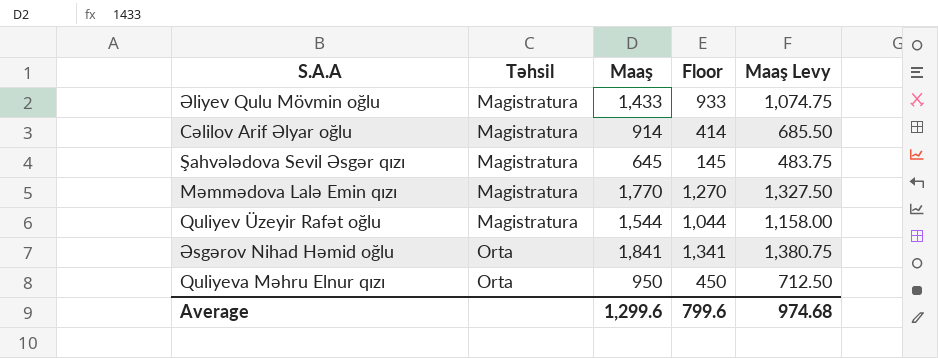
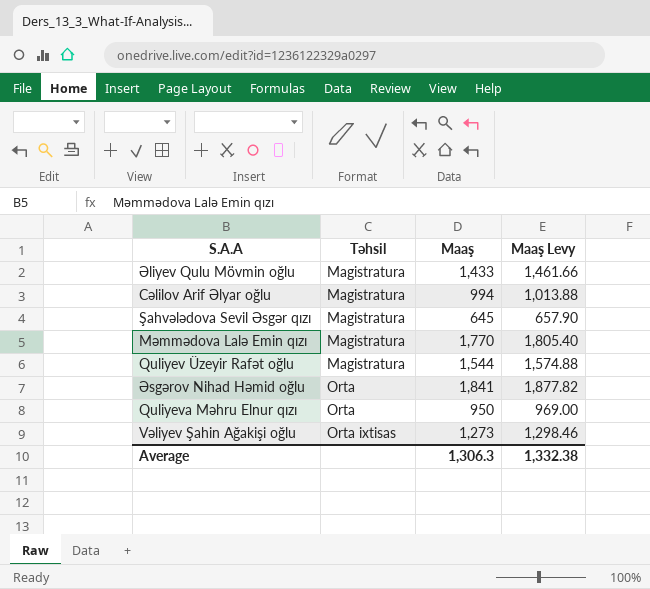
column Floor | formula: [Maaş] - 500 -> none
column Maaş Levy | formula: [Maaş] * 0.75 -> [Maaş] * 1.02
Cəlilov Arif Əlyar oğlu | Maaş: 914 -> 994
row Vəliyev Şahin Ağakişi oğlu: none -> Orta ixtisas | 1,273 | 1,298.46
Average | Maaş: 1,299.6 -> 1,306.3
Average | Maaş Levy: 974.68 -> 1,332.38

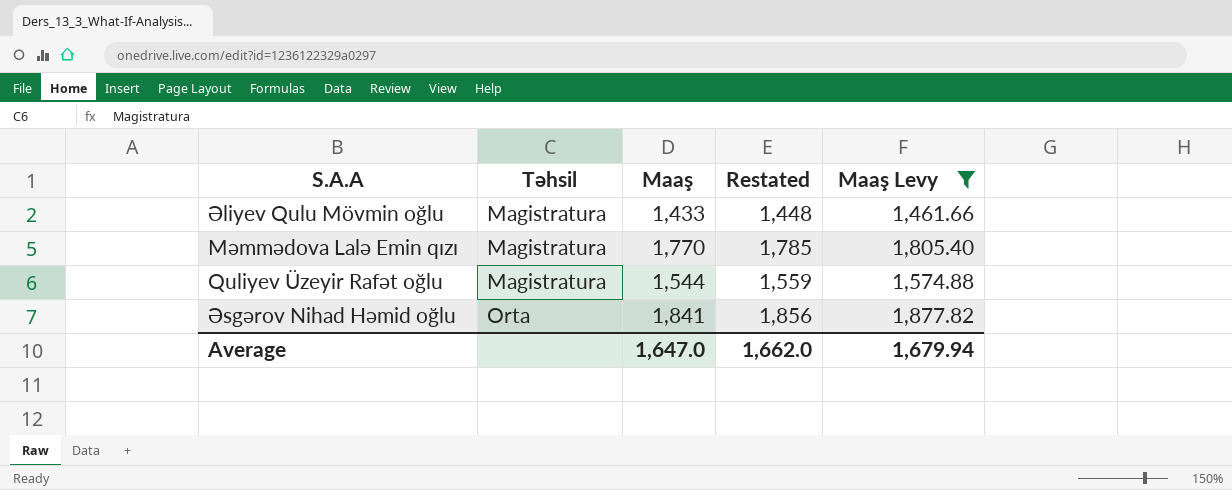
filter: none -> Maaş Levy >= 1,461.66
column Restated | formula: none -> [Maaş] + 15
Average | Maaş: 1,306.3 -> 1,647.0
Average | Maaş Levy: 1,332.38 -> 1,679.94

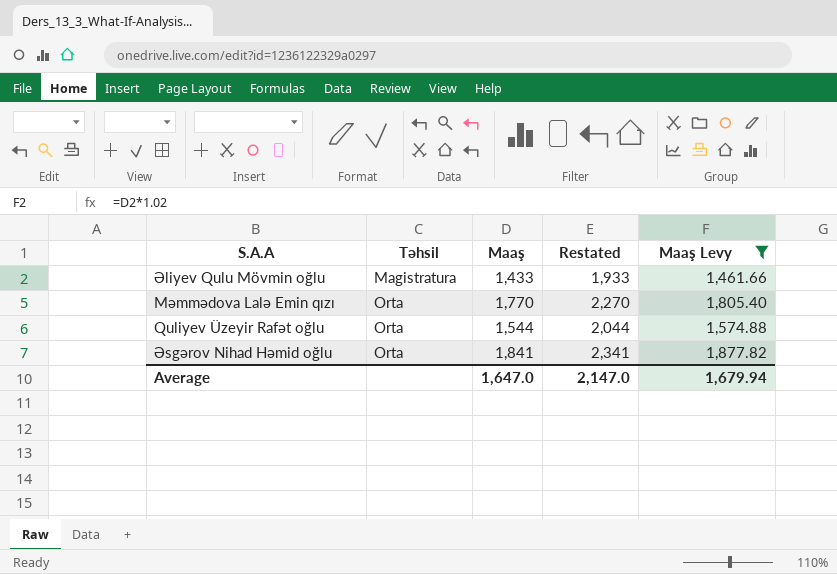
column Restated | formula: [Maaş] + 15 -> [Maaş] + 500
Məmmədova Lalə Emin qızı | Təhsil: Magistratura -> Orta
Quliyev Üzeyir Rafət oğlu | Təhsil: Magistratura -> Orta
Average | Restated: 1,662.0 -> 2,147.0

